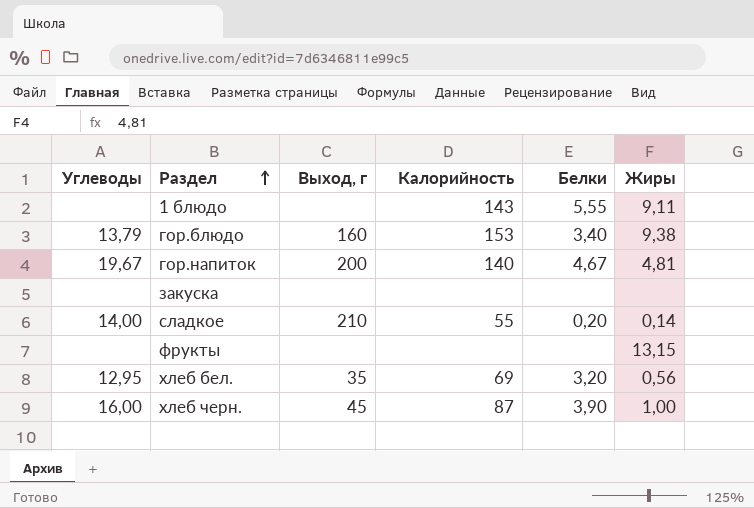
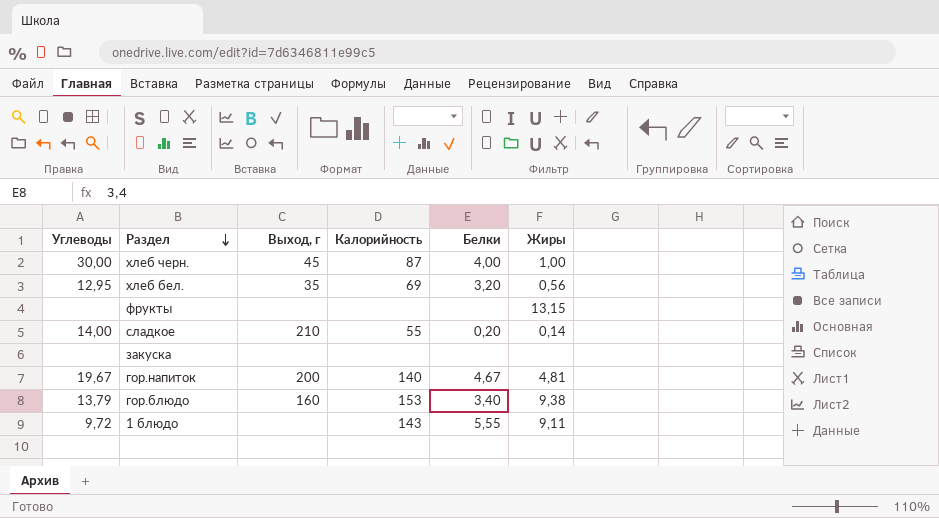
row order: Раздел ascending -> Раздел descending
хлеб черн. | Углеводы: 16,00 -> 30,00
хлеб черн. | Белки: 3,90 -> 4,00
1 блюдо | Углеводы: none -> 9,72

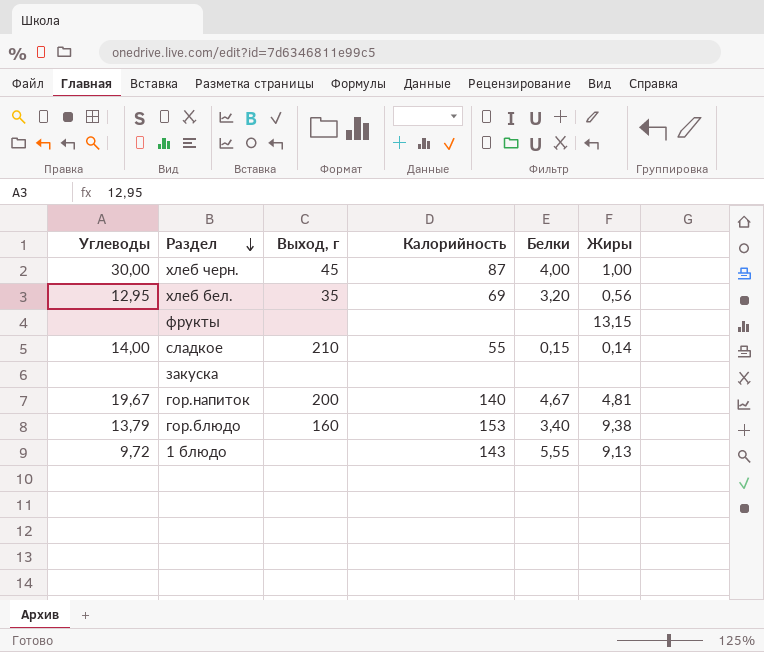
сладкое | Белки: 0,20 -> 0,15
1 блюдо | Жиры: 9,11 -> 9,13

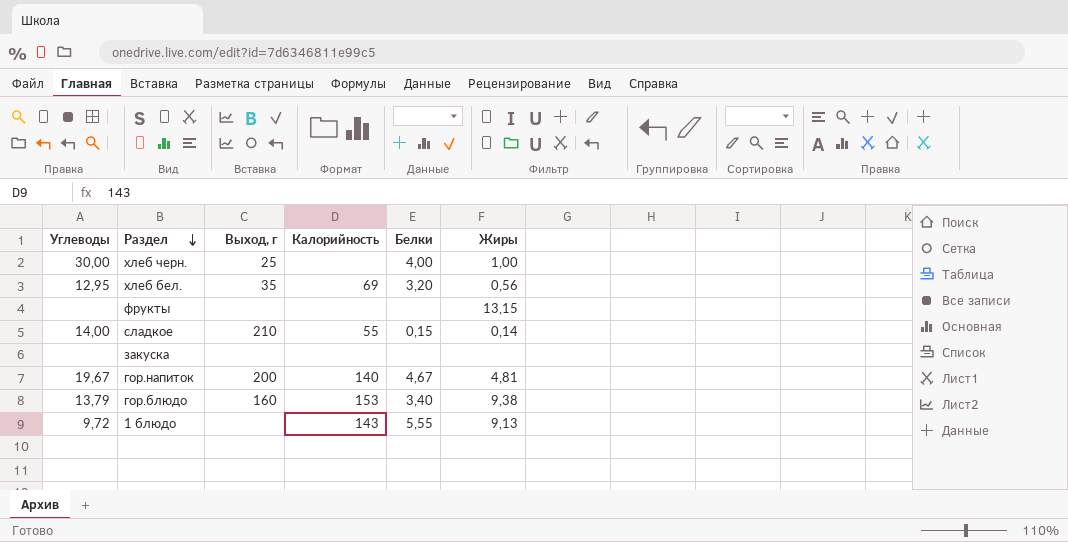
хлеб черн. | Выход, г: 45 -> 25
хлеб черн. | Калорийность: 87 -> none

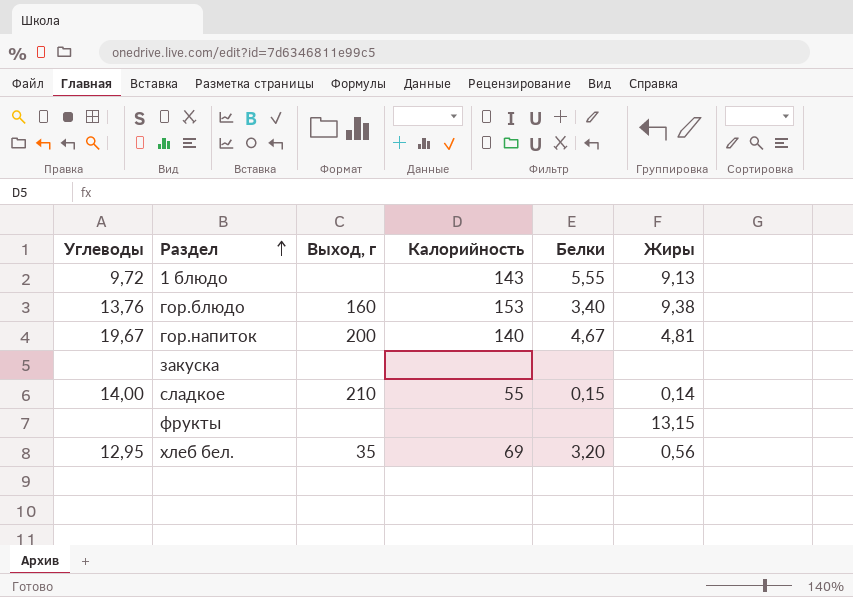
row order: Раздел descending -> Раздел ascending
row хлеб черн.: 30,00 | 25 | none | 4,00 | 1,00 -> none
гор.блюдо | Углеводы: 13,79 -> 13,76

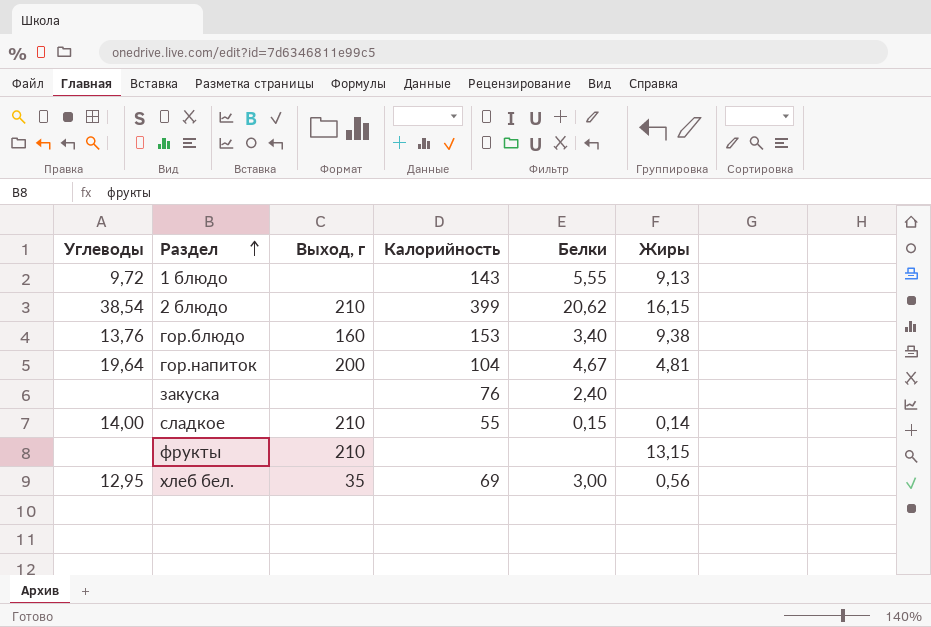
row 2 блюдо: none -> 38,54 | 210 | 399 | 20,62 | 16,15
гор.напиток | Углеводы: 19,67 -> 19,64
гор.напиток | Калорийность: 140 -> 104
закуска | Калорийность: none -> 76
закуска | Белки: none -> 2,40
фрукты | Выход, г: none -> 210
хлеб бел. | Белки: 3,20 -> 3,00

